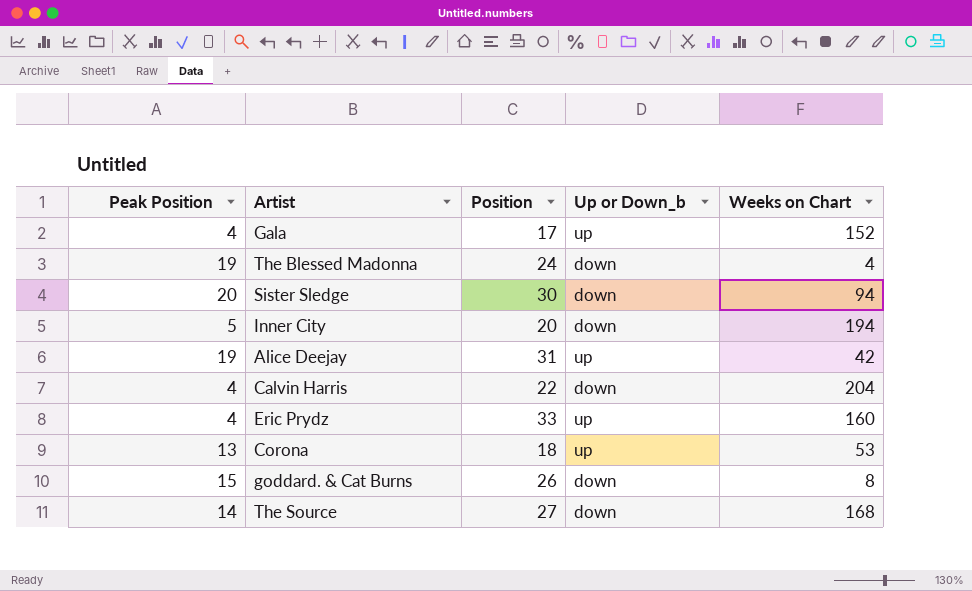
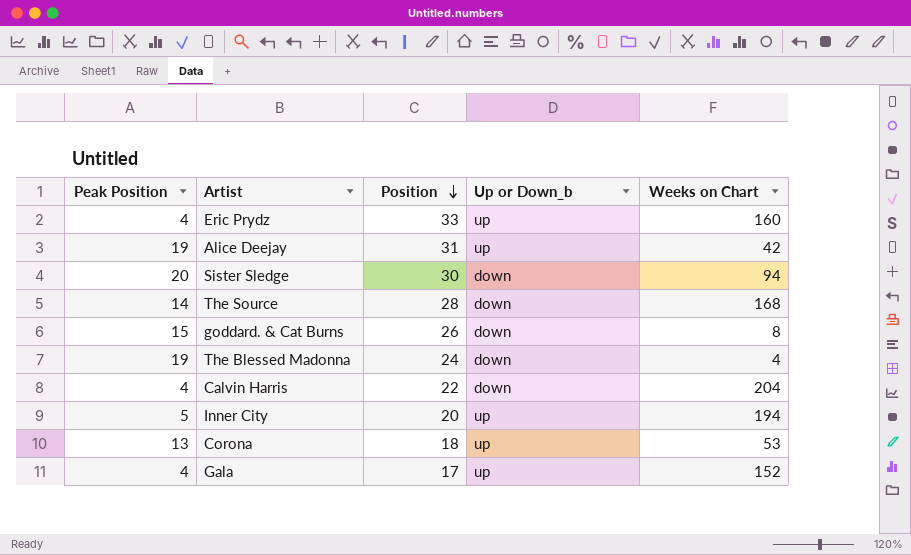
row order: none -> Position descending
The Source | Position: 27 -> 28
Inner City | Up or Down_b: down -> up

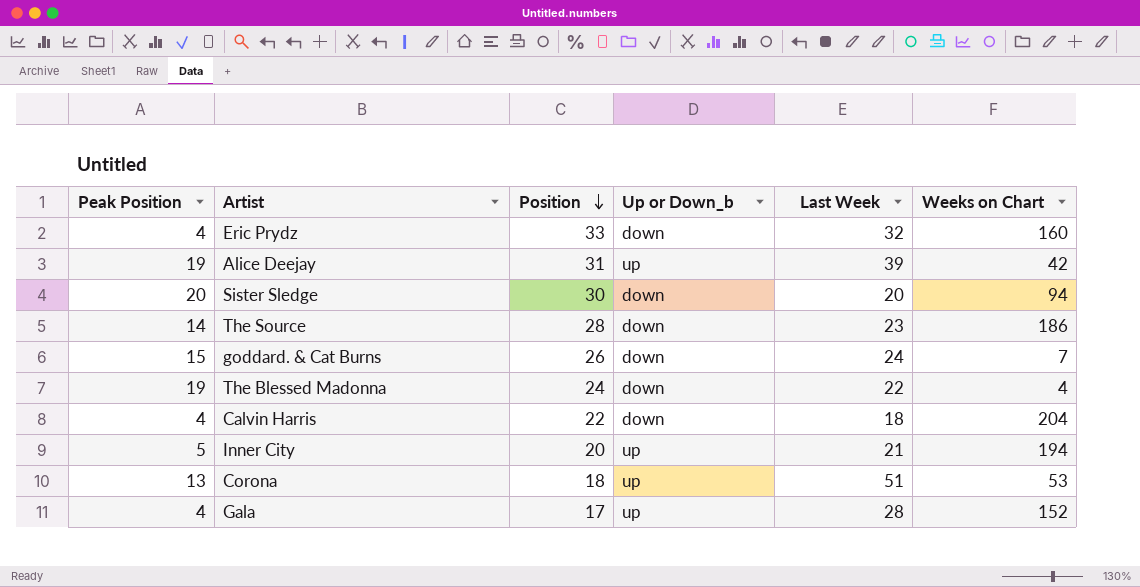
column Last Week | position: none -> 5
Eric Prydz | Up or Down_b: up -> down
The Source | Weeks on Chart: 168 -> 186
goddard. & Cat Burns | Weeks on Chart: 8 -> 7

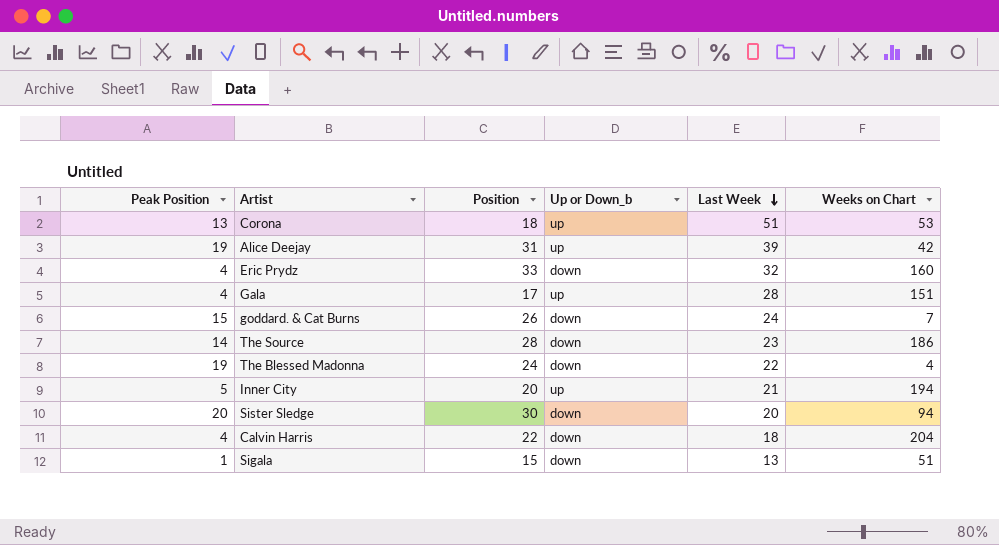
row order: Position descending -> Last Week descending
Gala | Weeks on Chart: 152 -> 151
row Sigala: none -> 1 | 15 | down | 13 | 51

